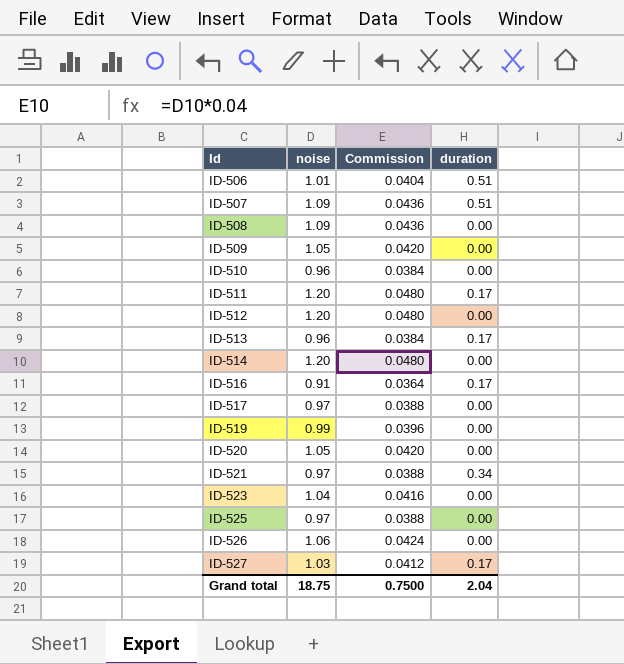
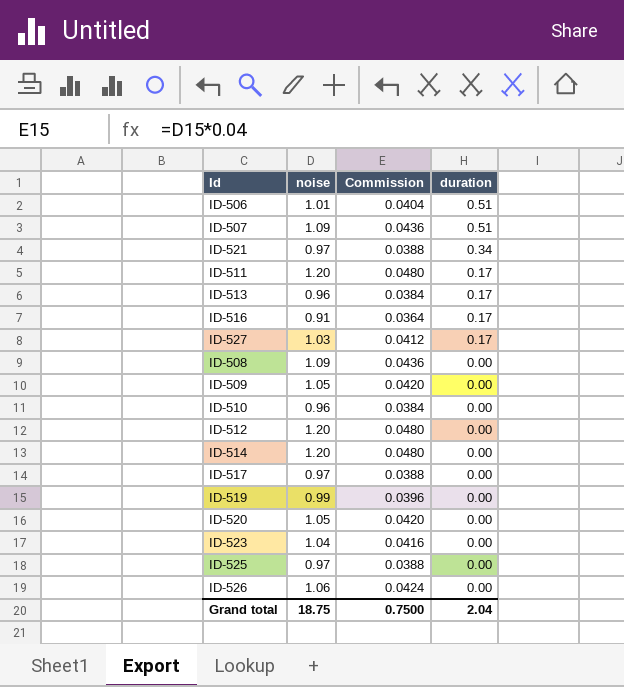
row order: Id ascending -> duration descending

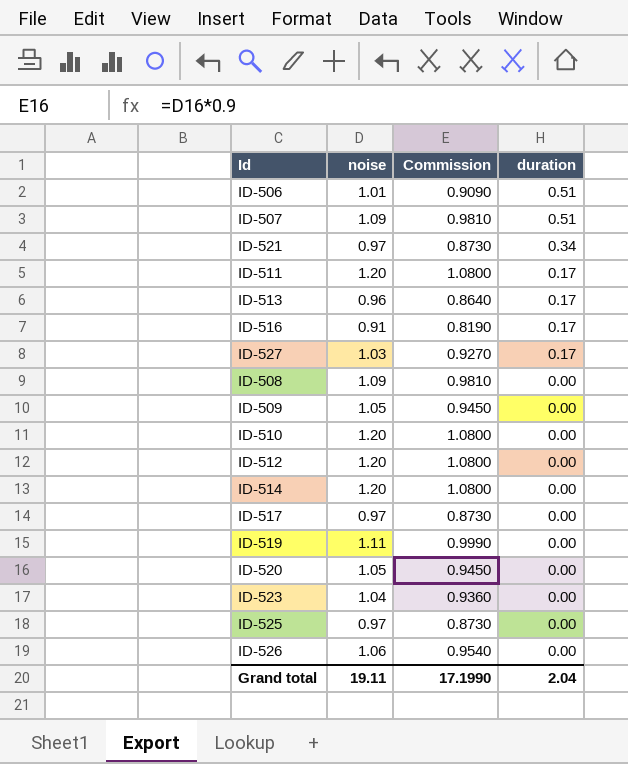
column Commission | formula: [noise] * 0.04 -> [noise] * 0.9
ID-510 | noise: 0.96 -> 1.20
ID-519 | noise: 0.99 -> 1.11
Grand total | noise: 18.75 -> 19.11
Grand total | Commission: 0.7500 -> 17.1990

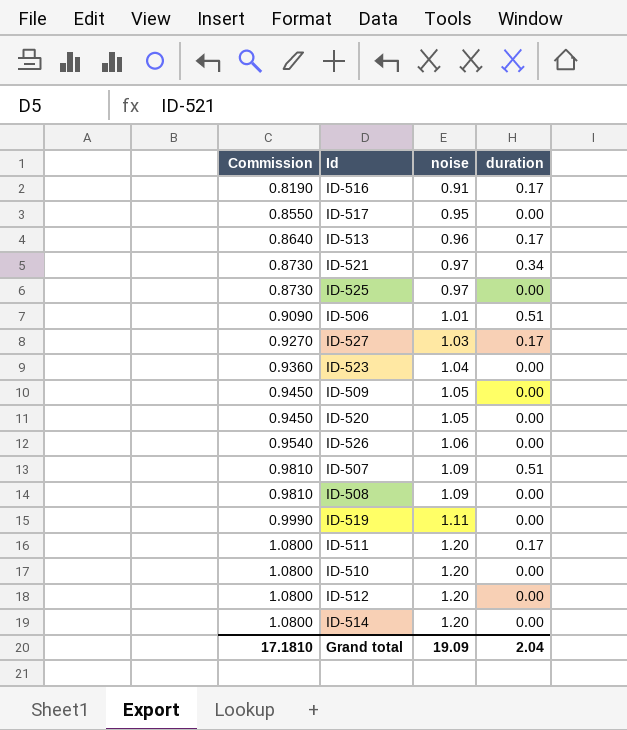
row order: duration descending -> Commission ascending
column Commission | position: 3 -> 1
ID-517 | Commission: 0.8730 -> 0.8550
ID-517 | noise: 0.97 -> 0.95
Grand total | Commission: 17.1990 -> 17.1810
Grand total | noise: 19.11 -> 19.09

